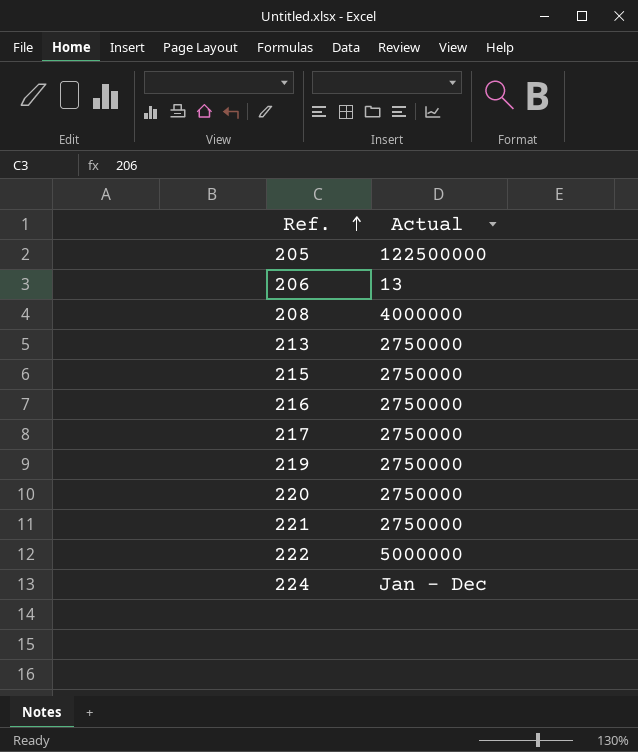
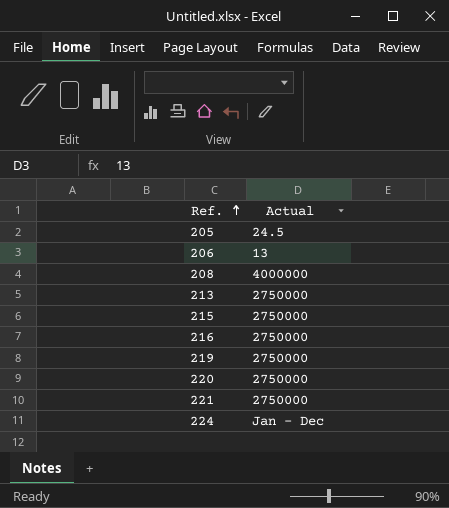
row 217: 2750000 -> none
row 222: 5000000 -> none
205 | Actual: 122500000 -> 24.5

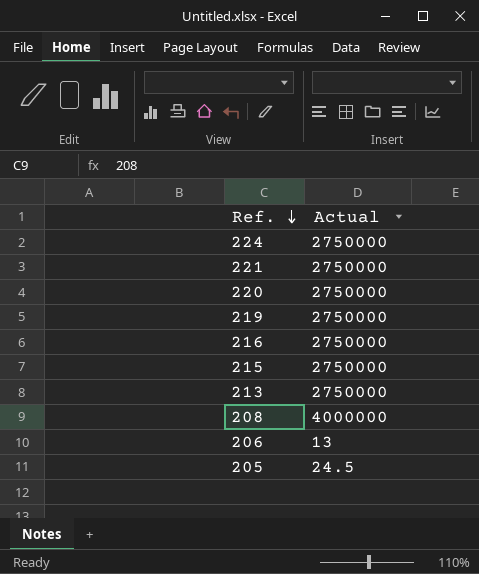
row order: Ref. ascending -> Ref. descending
224 | Actual: Jan - Dec -> 2750000

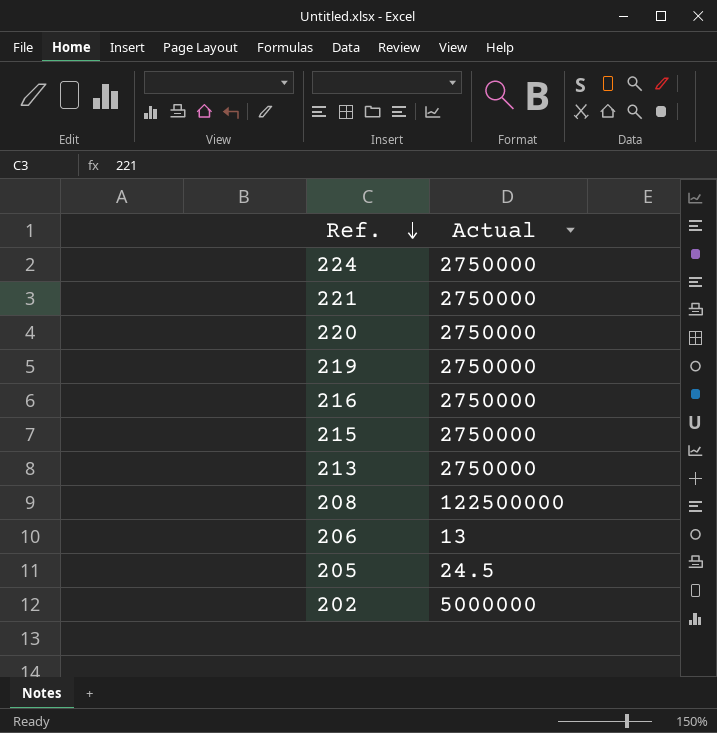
208 | Actual: 4000000 -> 122500000
row 202: none -> 5000000

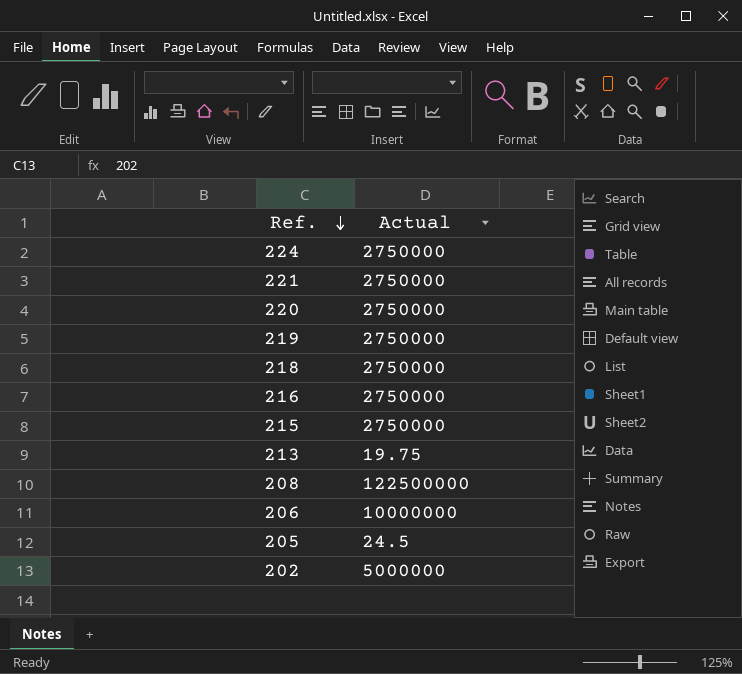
row 218: none -> 2750000
213 | Actual: 2750000 -> 19.75
206 | Actual: 13 -> 10000000

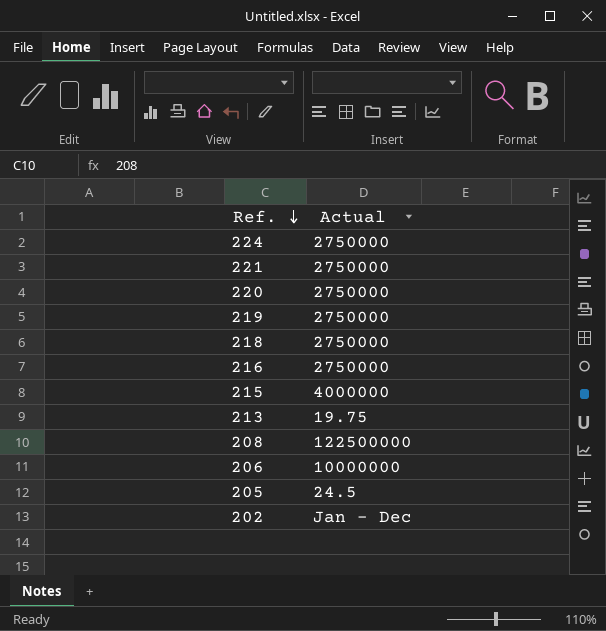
215 | Actual: 2750000 -> 4000000
202 | Actual: 5000000 -> Jan - Dec

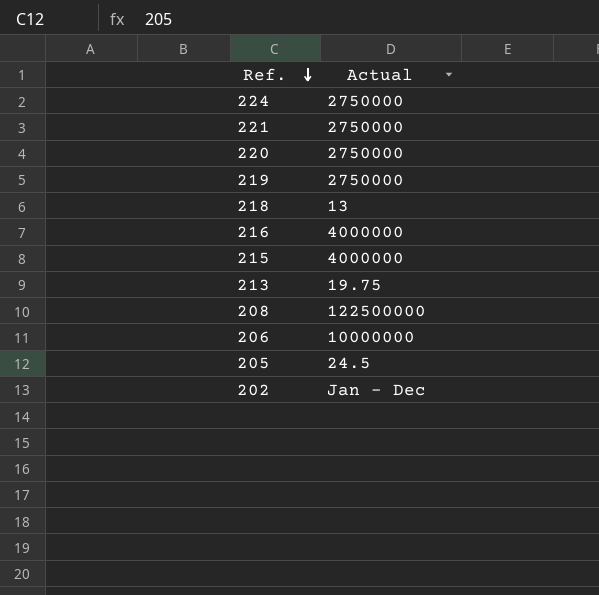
218 | Actual: 2750000 -> 13
216 | Actual: 2750000 -> 4000000

